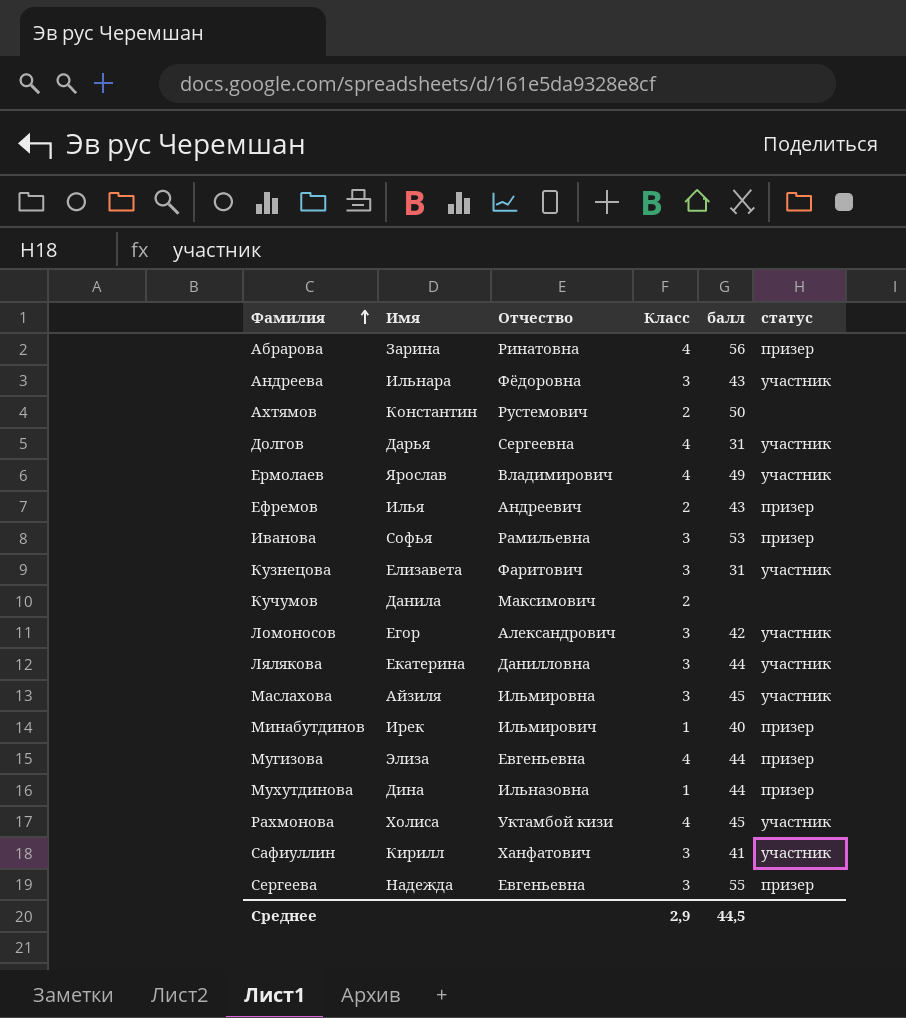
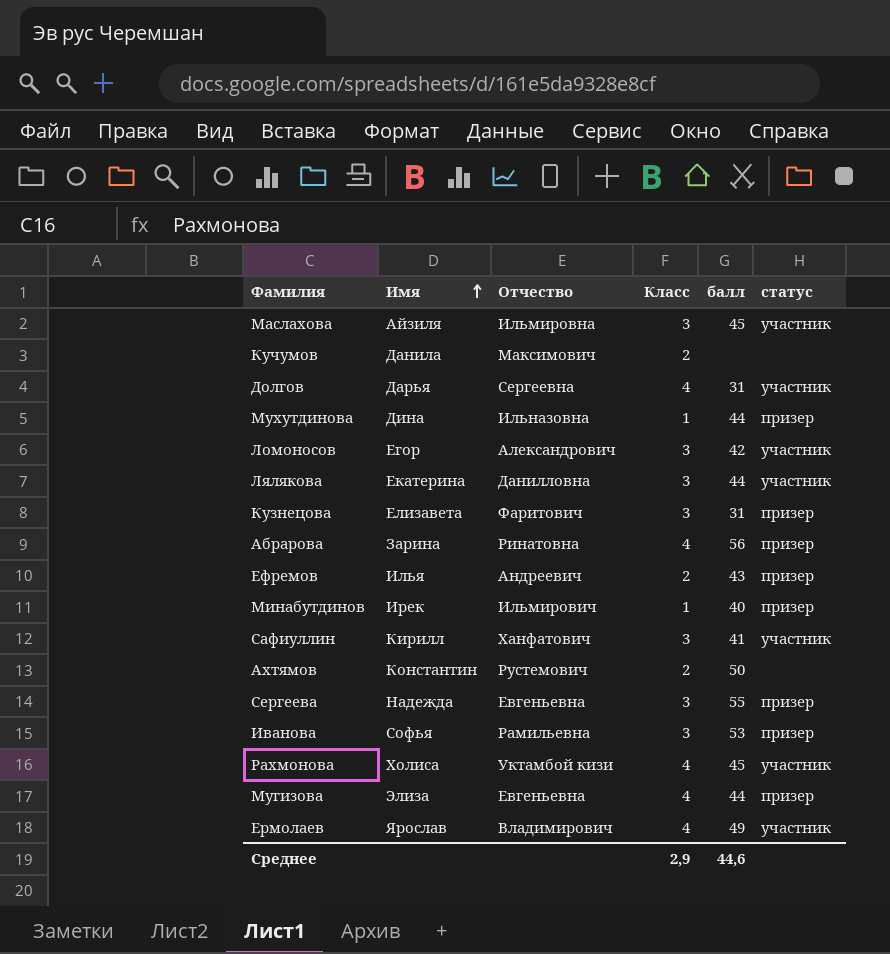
row order: Фамилия ascending -> Имя ascending
row Андреева: Ильнара | Фёдоровна | 3 | 43 | участник -> none
Кузнецова | статус: участник -> призер
Среднее | балл: 44,5 -> 44,6

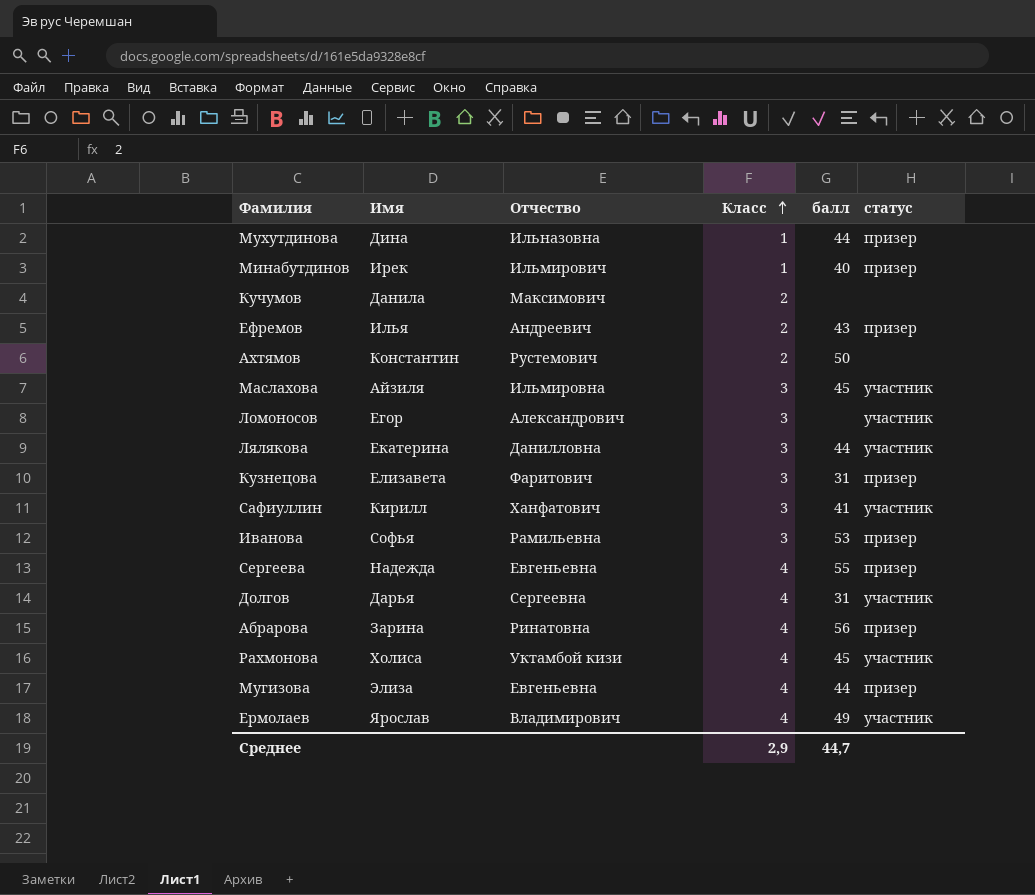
row order: Имя ascending -> Класс ascending
Ломоносов | балл: 42 -> none
Сергеева | Класс: 3 -> 4
Среднее | балл: 44,6 -> 44,7

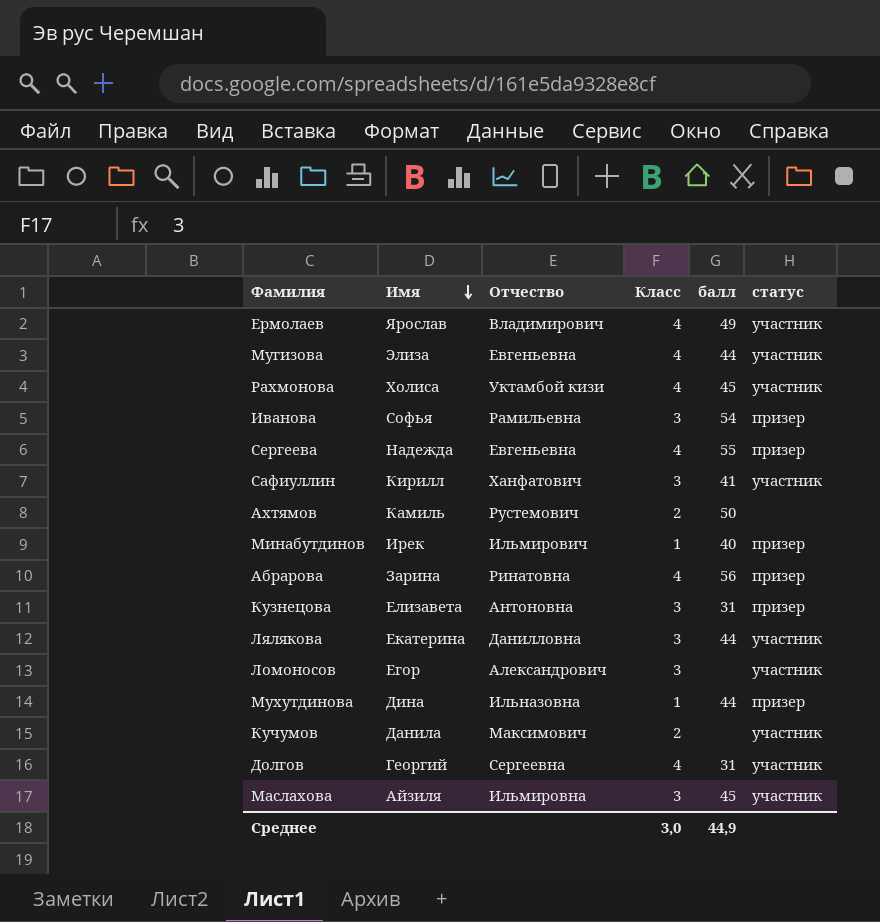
row order: Класс ascending -> Имя descending
row Ефремов: Илья | Андреевич | 2 | 43 | призер -> none
Мугизова | статус: призер -> участник
Иванова | балл: 53 -> 54
Ахтямов | Имя: Константин -> Камиль
Кузнецова | Отчество: Фаритович -> Антоновна
Кучумов | статус: none -> участник
Долгов | Имя: Дарья -> Георгий
Среднее | Класс: 2,9 -> 3,0
Среднее | балл: 44,7 -> 44,9

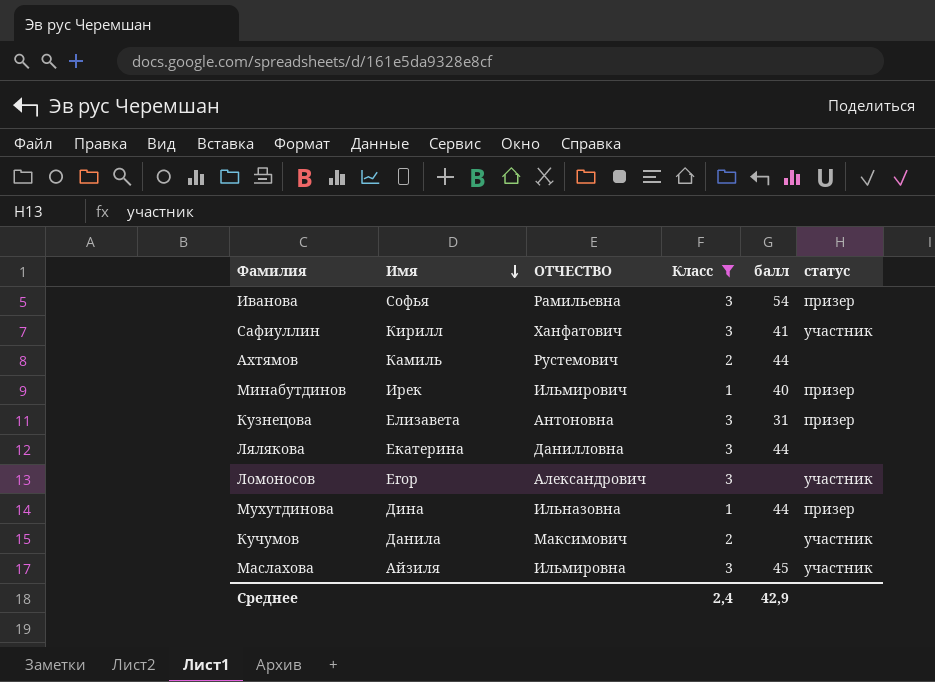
filter: none -> Класс != 4
column name: Отчество -> ОТЧЕСТВО
Ахтямов | балл: 50 -> 44
Лялякова | статус: участник -> none
Среднее | Класс: 3,0 -> 2,4
Среднее | балл: 44,9 -> 42,9

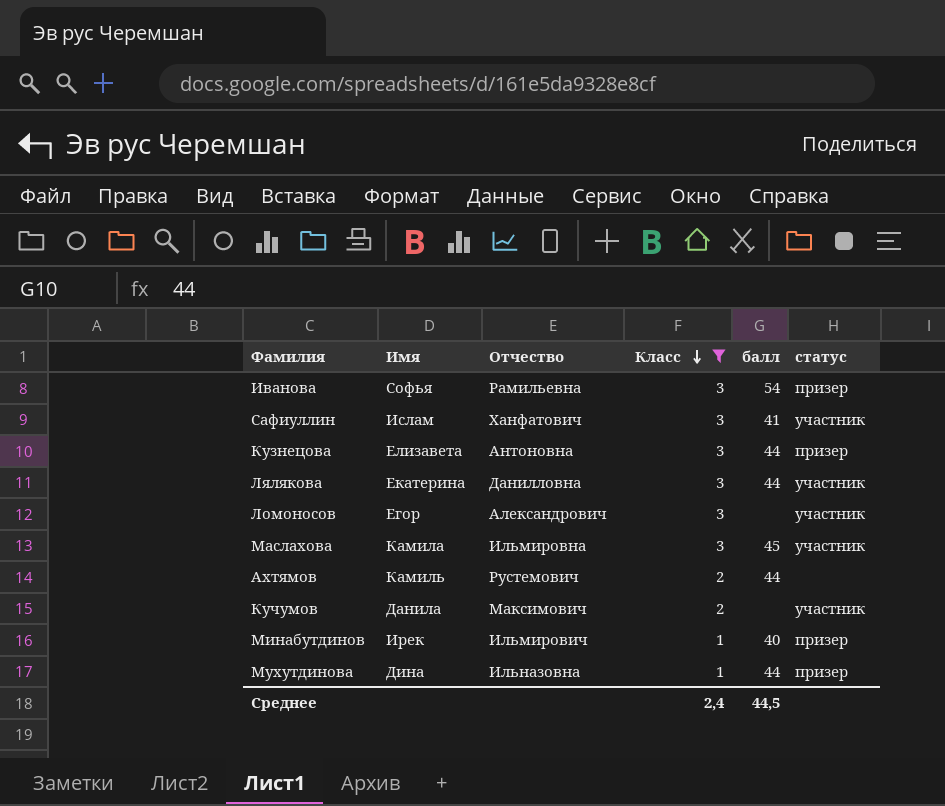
row order: Имя descending -> Класс descending
column name: ОТЧЕСТВО -> Отчество
Сафиуллин | Имя: Кирилл -> Ислам
Кузнецова | балл: 31 -> 44
Лялякова | статус: none -> участник
Маслахова | Имя: Айзиля -> Камила
Среднее | балл: 42,9 -> 44,5

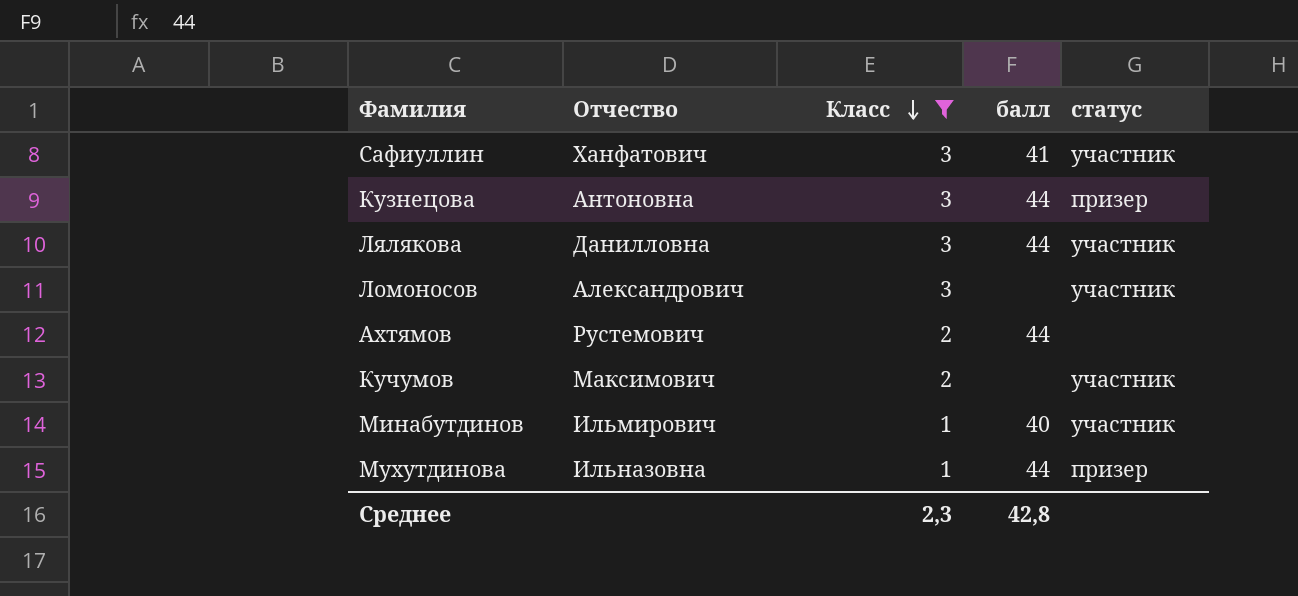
column Имя | position: 2 -> none
row Иванова: Софья | Рамильевна | 3 | 54 | призер -> none
row Маслахова: Камила | Ильмировна | 3 | 45 | участник -> none
Минабутдинов | статус: призер -> участник
Среднее | Класс: 2,4 -> 2,3
Среднее | балл: 44,5 -> 42,8

